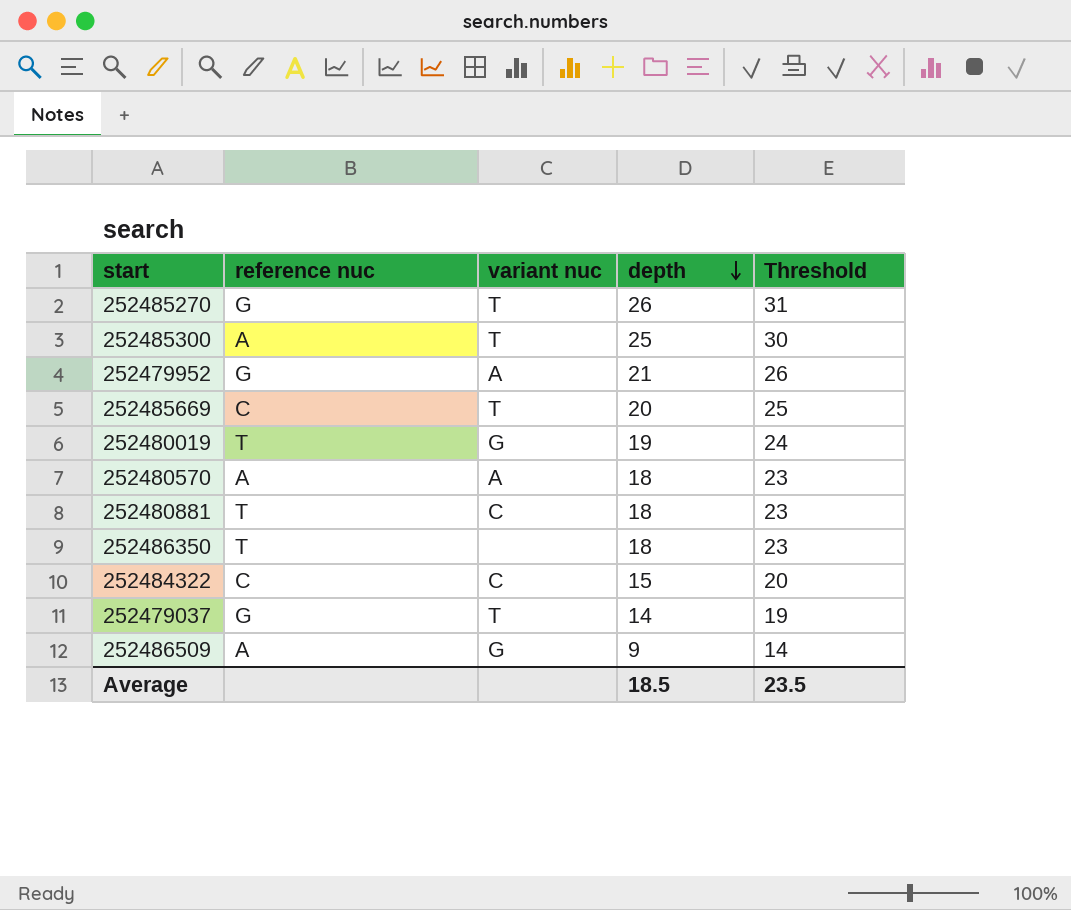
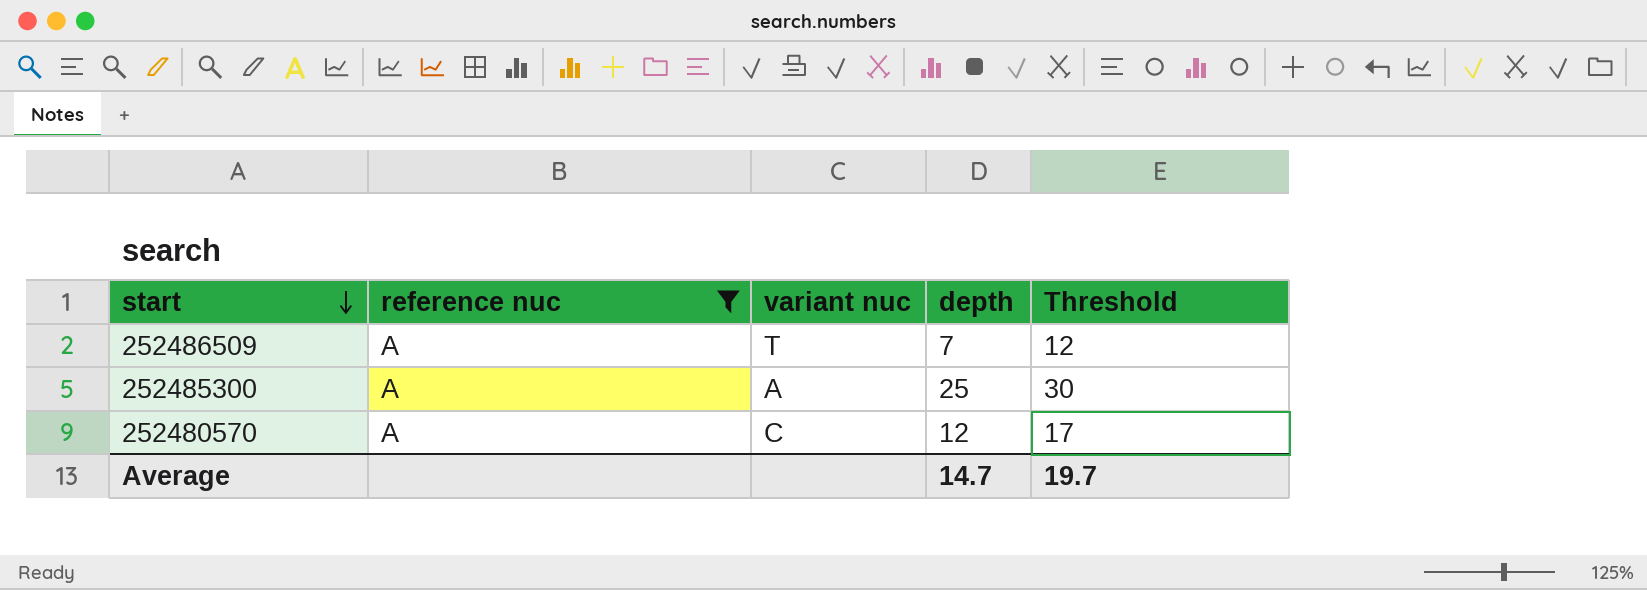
filter: none -> reference nuc = A
row order: depth descending -> start descending
252486509 | variant nuc: G -> T
252486509 | depth: 9 -> 7
252486509 | Threshold: 14 -> 12
252485300 | variant nuc: T -> A
252480570 | variant nuc: A -> C
252480570 | depth: 18 -> 12
252480570 | Threshold: 23 -> 17
Average | depth: 18.5 -> 14.7
Average | Threshold: 23.5 -> 19.7

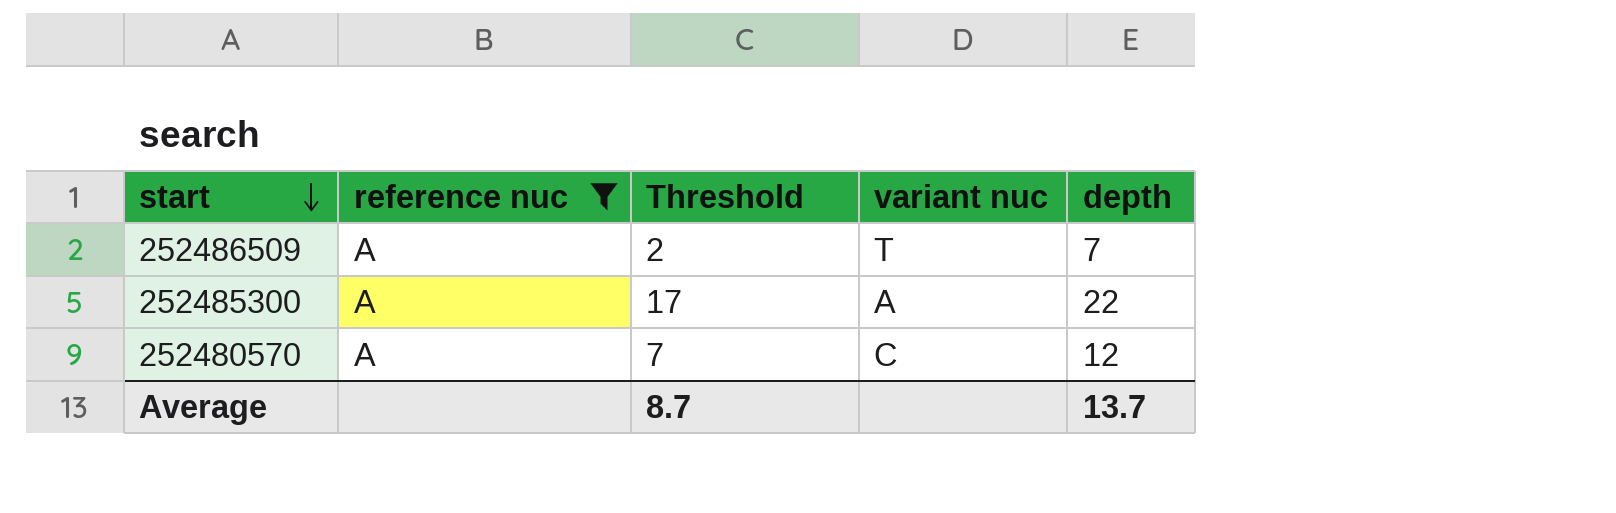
column Threshold | formula: [depth] + 5 -> [depth] - 5
column Threshold | position: 5 -> 3
252485300 | depth: 25 -> 22
Average | Threshold: 19.7 -> 8.7
Average | depth: 14.7 -> 13.7

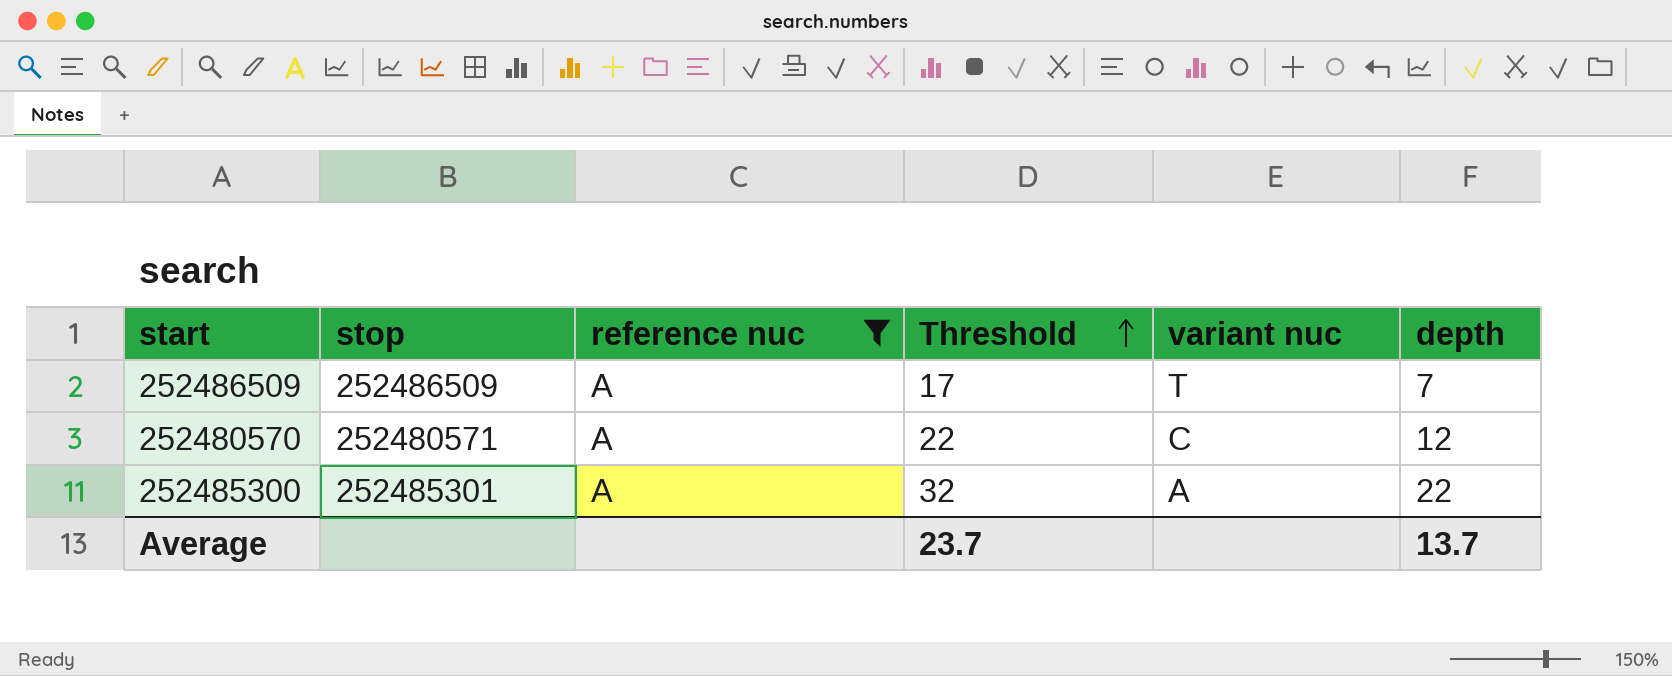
row order: start descending -> Threshold ascending
column stop | position: none -> 2
column Threshold | formula: [depth] - 5 -> [depth] + 10
Average | Threshold: 8.7 -> 23.7

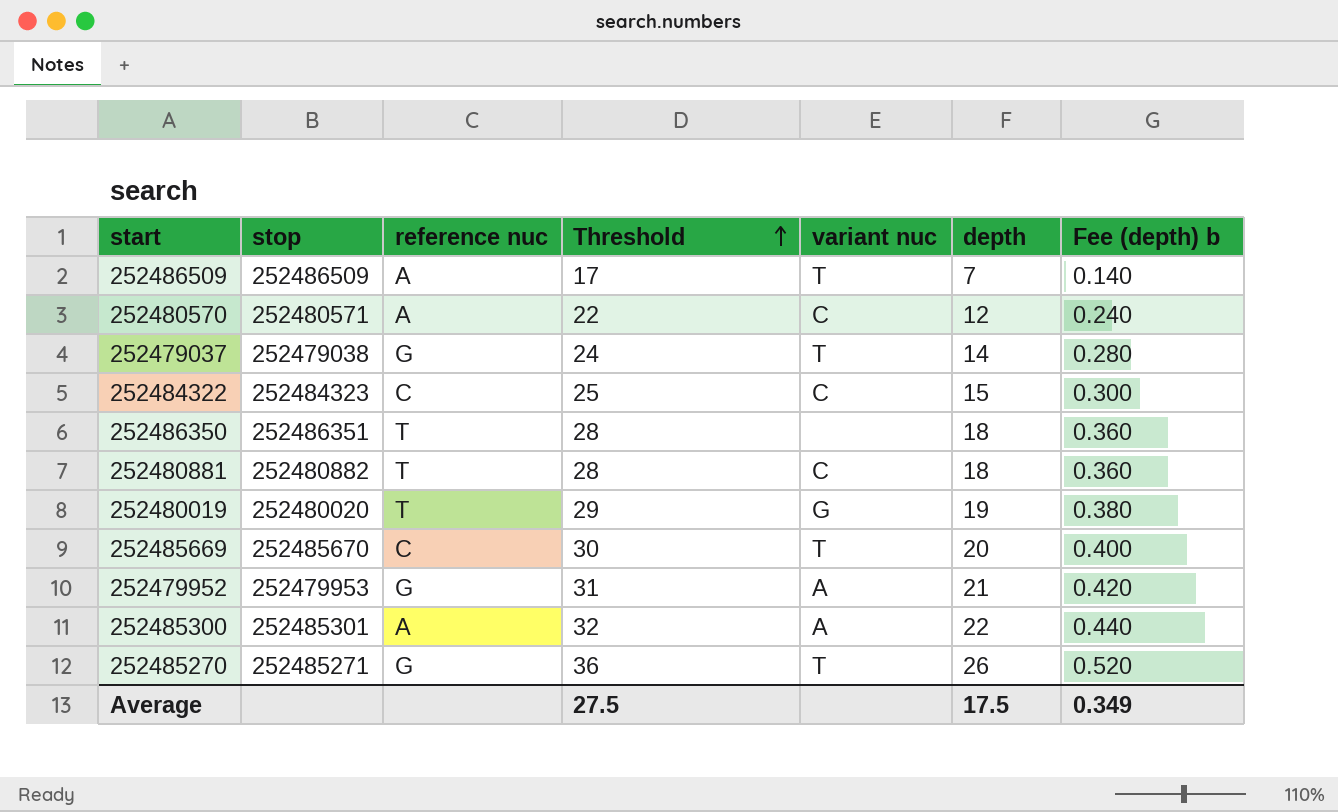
filter: reference nuc = A -> none
column Fee (depth) b | formula: none -> [depth] * 0.02
Average | Threshold: 23.7 -> 27.5
Average | depth: 13.7 -> 17.5

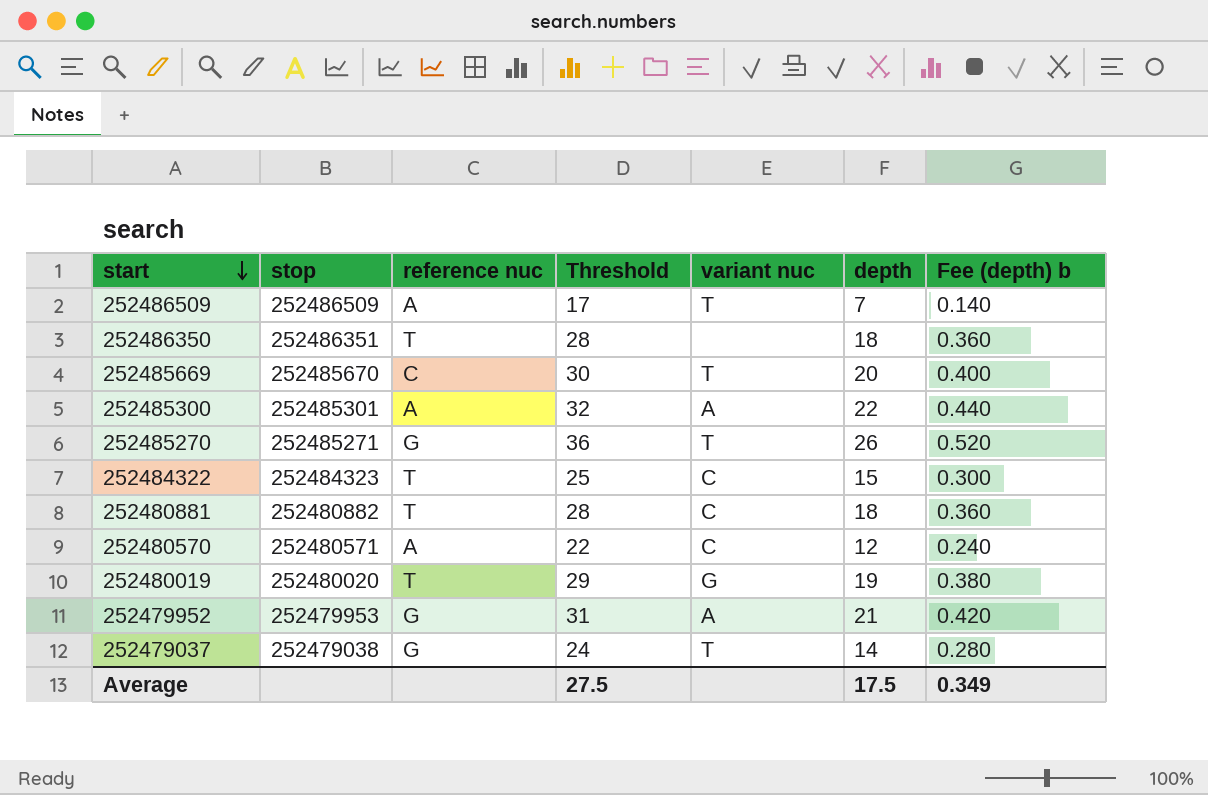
row order: Threshold ascending -> start descending
252484322 | reference nuc: C -> T

